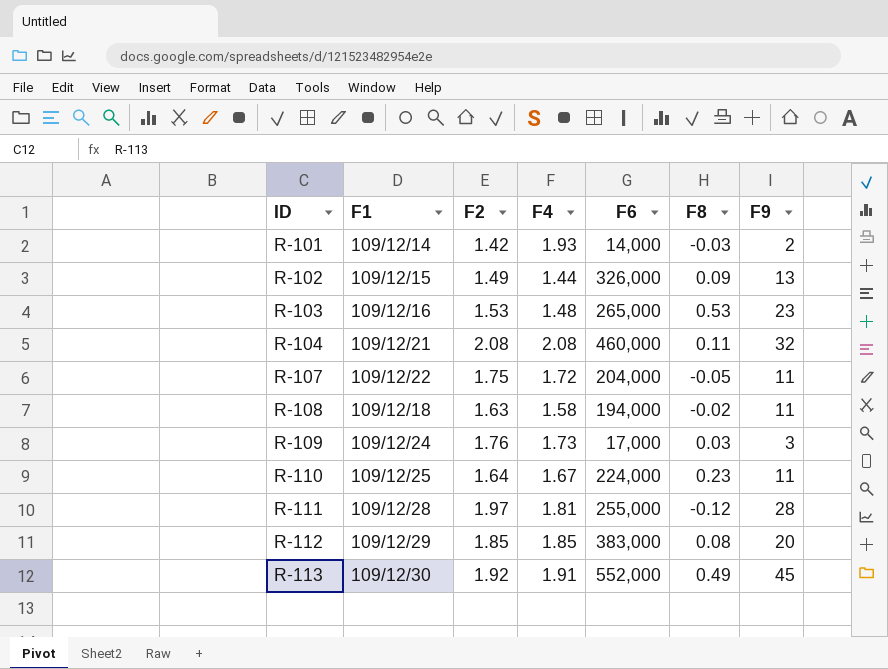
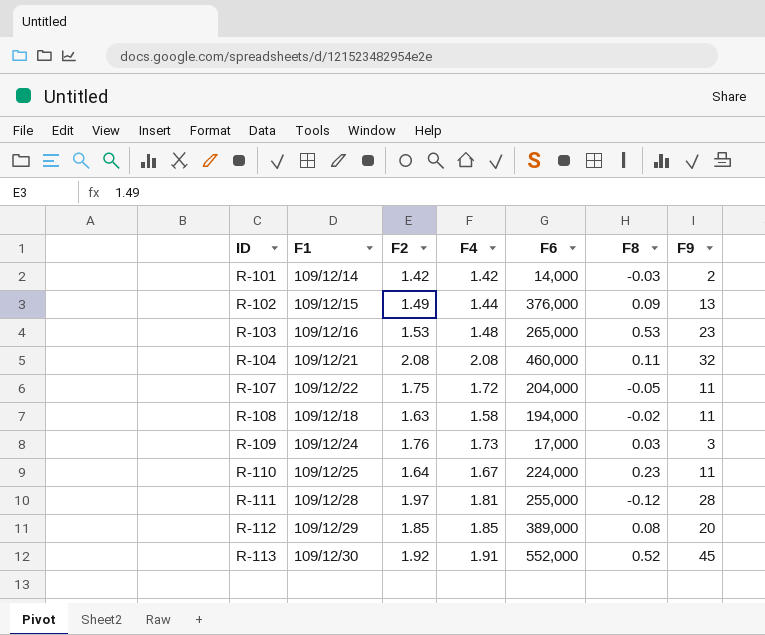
R-101 | F4: 1.93 -> 1.42
R-102 | F6: 326,000 -> 376,000
R-112 | F6: 383,000 -> 389,000
R-113 | F8: 0.49 -> 0.52

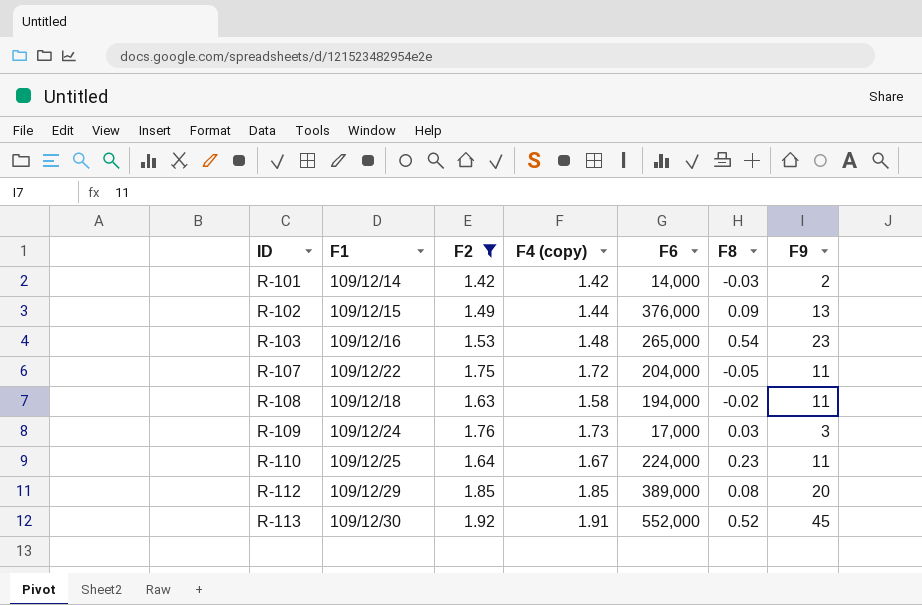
filter: none -> F2 <= 1.92
column name: F4 -> F4 (copy)
R-103 | F8: 0.53 -> 0.54

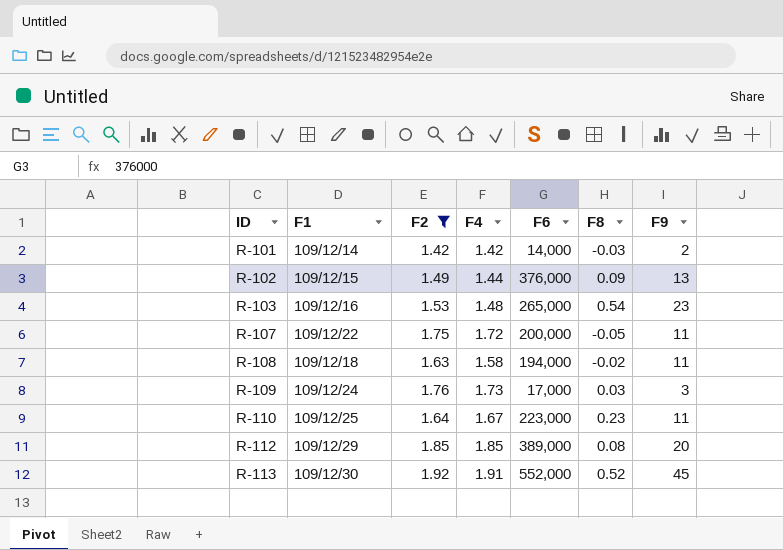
column name: F4 (copy) -> F4
R-107 | F6: 204,000 -> 200,000
R-110 | F6: 224,000 -> 223,000

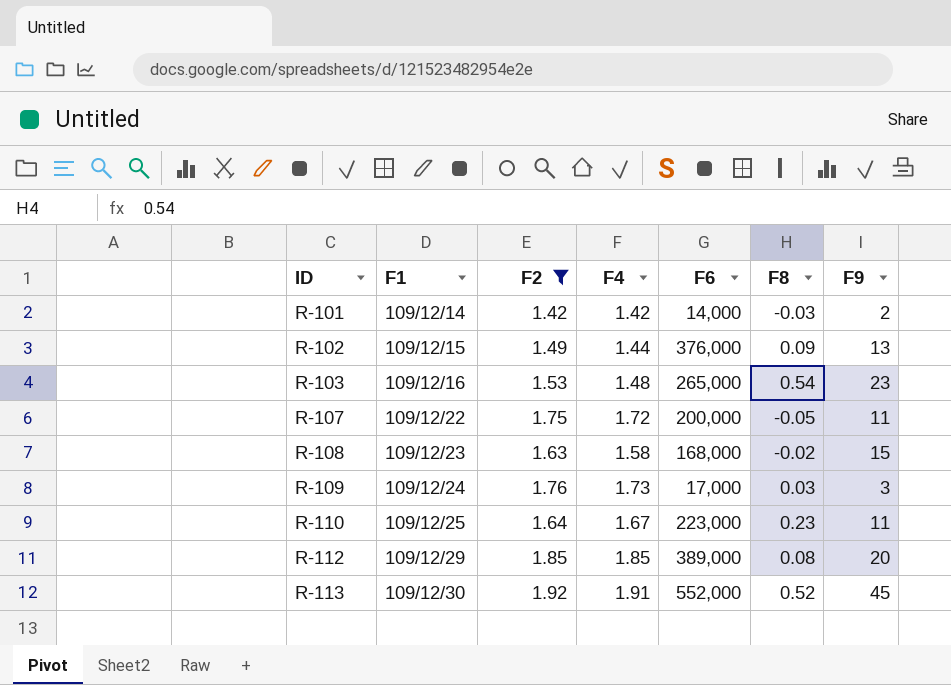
R-108 | F1: 109/12/18 -> 109/12/23
R-108 | F6: 194,000 -> 168,000
R-108 | F9: 11 -> 15

